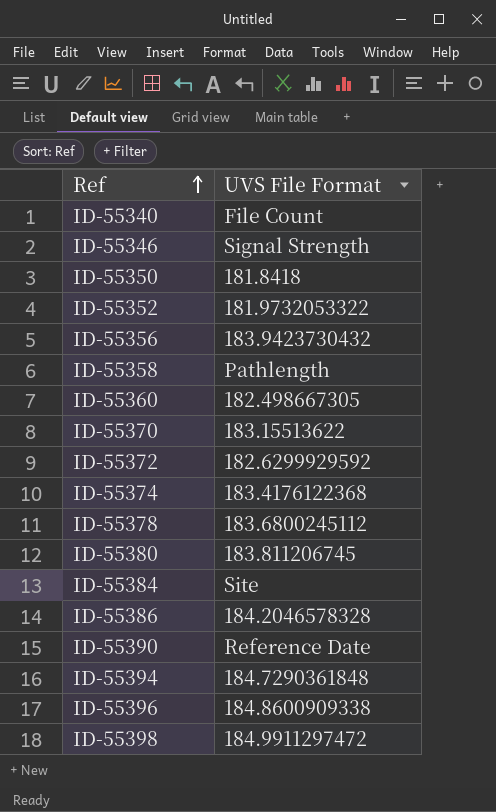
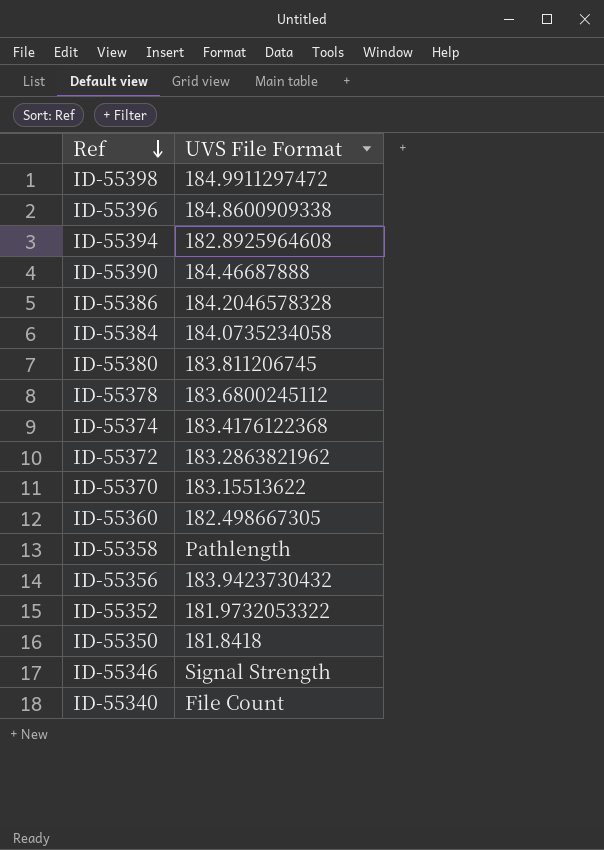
row order: Ref ascending -> Ref descending
ID-55394 | UVS File Format: 184.7290361848 -> 182.8925964608
ID-55390 | UVS File Format: Reference Date -> 184.46687888
ID-55384 | UVS File Format: Site -> 184.0735234058
ID-55372 | UVS File Format: 182.6299929592 -> 183.2863821962

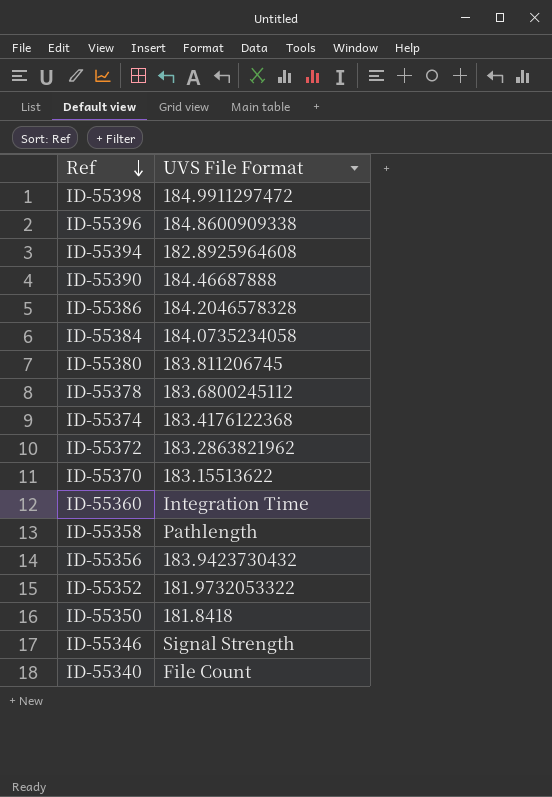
ID-55360 | UVS File Format: 182.498667305 -> Integration Time

